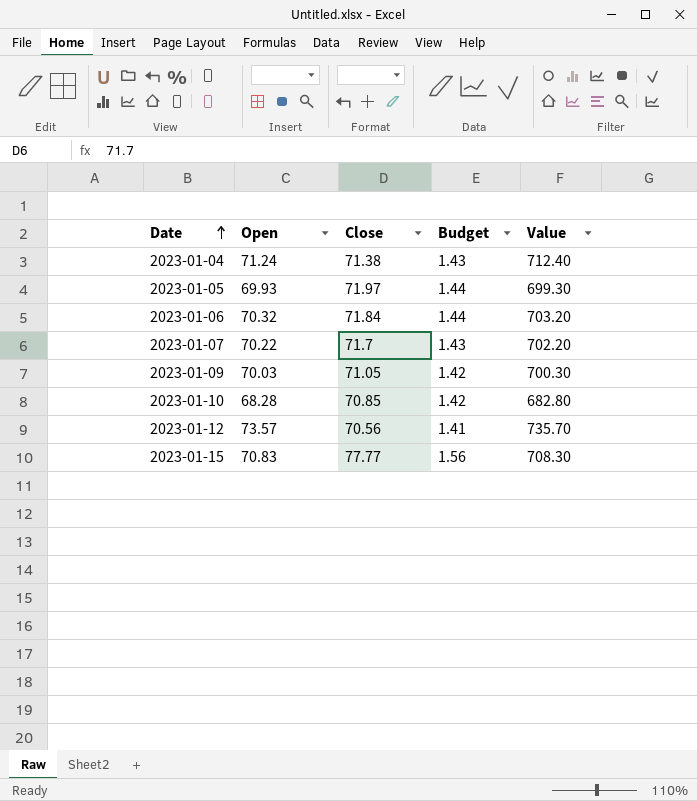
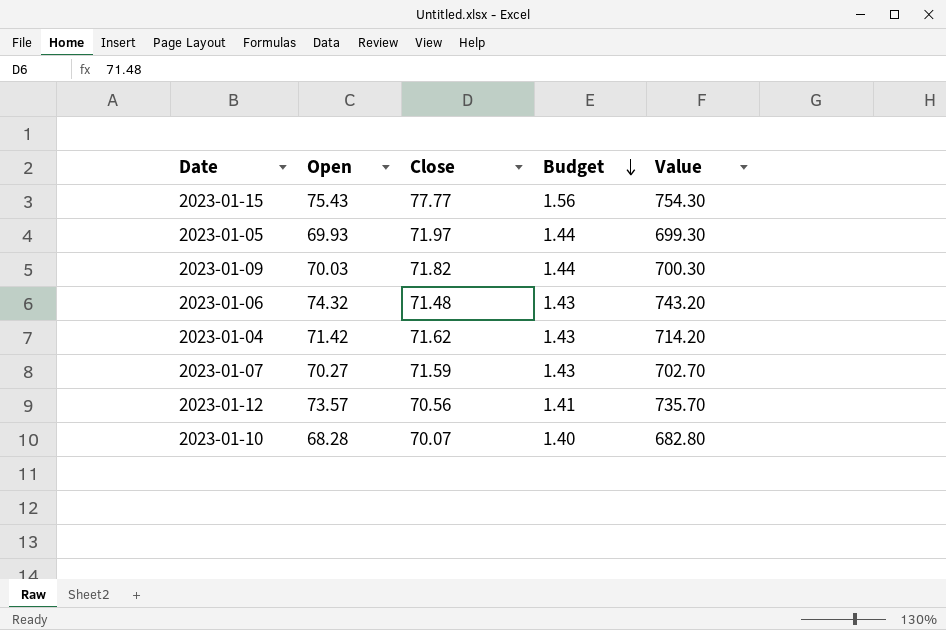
row order: Date ascending -> Budget descending
2023-01-15 | Open: 70.83 -> 75.43
2023-01-15 | Value: 708.30 -> 754.30
2023-01-09 | Close: 71.05 -> 71.82
2023-01-09 | Budget: 1.42 -> 1.44
2023-01-06 | Open: 70.32 -> 74.32
2023-01-06 | Close: 71.84 -> 71.48
2023-01-06 | Budget: 1.44 -> 1.43
2023-01-06 | Value: 703.20 -> 743.20
2023-01-04 | Open: 71.24 -> 71.42
2023-01-04 | Close: 71.38 -> 71.62
2023-01-04 | Value: 712.40 -> 714.20
2023-01-07 | Open: 70.22 -> 70.27
2023-01-07 | Close: 71.7 -> 71.59
2023-01-07 | Value: 702.20 -> 702.70
2023-01-10 | Close: 70.85 -> 70.07
2023-01-10 | Budget: 1.42 -> 1.40

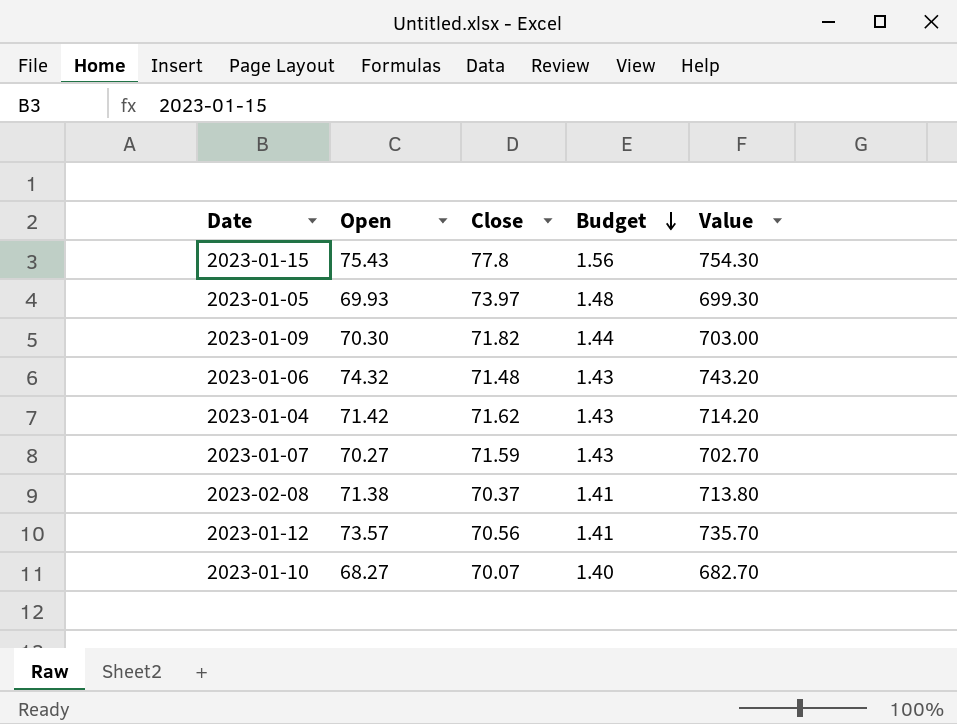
2023-01-15 | Close: 77.77 -> 77.8
2023-01-05 | Close: 71.97 -> 73.97
2023-01-05 | Budget: 1.44 -> 1.48
2023-01-09 | Open: 70.03 -> 70.30
2023-01-09 | Value: 700.30 -> 703.00
row 2023-02-08: none -> 71.38 | 70.37 | 1.41 | 713.80
2023-01-10 | Open: 68.28 -> 68.27
2023-01-10 | Value: 682.80 -> 682.70

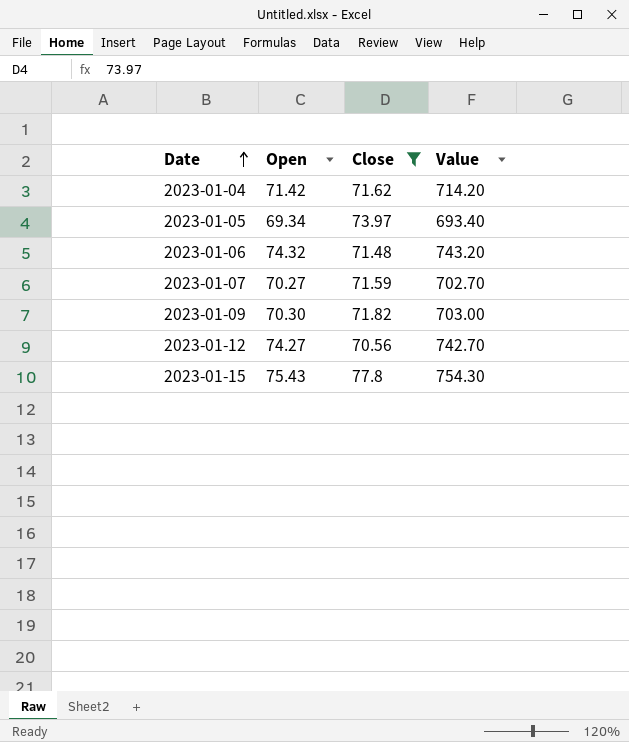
filter: none -> Close >= 70.56
row order: Budget descending -> Date ascending
column Budget | formula: [Close] * 0.02 -> none
2023-01-05 | Open: 69.93 -> 69.34
2023-01-05 | Value: 699.30 -> 693.40
2023-01-12 | Open: 73.57 -> 74.27
2023-01-12 | Value: 735.70 -> 742.70

